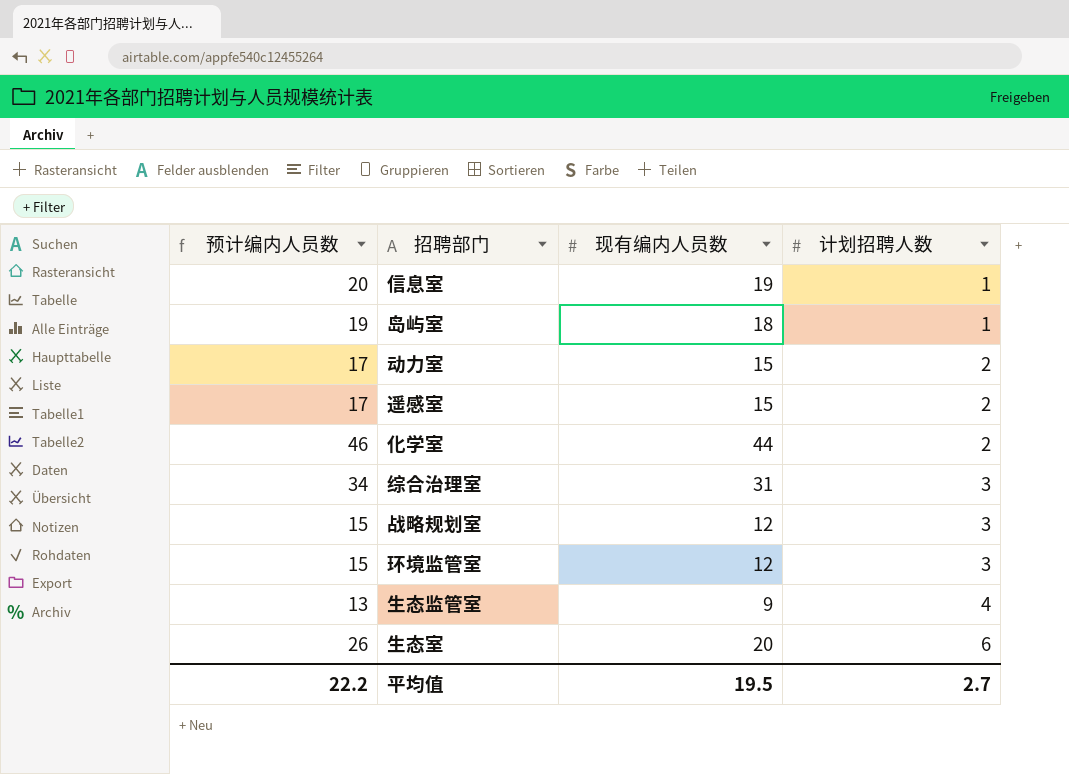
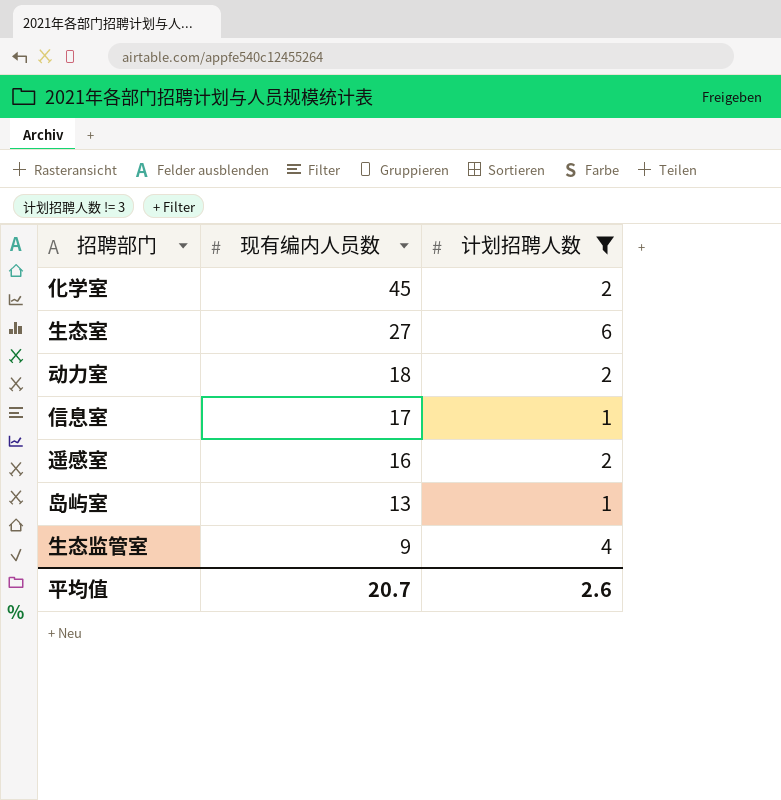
filter: none -> 计划招聘人数 != 3
row order: 计划招聘人数 ascending -> 现有编内人员数 descending
column 预计编内人员数 | formula: [现有编内人员数] + [计划招聘人数] -> none
化学室 | 现有编内人员数: 44 -> 45
生态室 | 现有编内人员数: 20 -> 27
动力室 | 现有编内人员数: 15 -> 18
信息室 | 现有编内人员数: 19 -> 17
遥感室 | 现有编内人员数: 15 -> 16
岛屿室 | 现有编内人员数: 18 -> 13
平均值 | 现有编内人员数: 19.5 -> 20.7
平均值 | 计划招聘人数: 2.7 -> 2.6

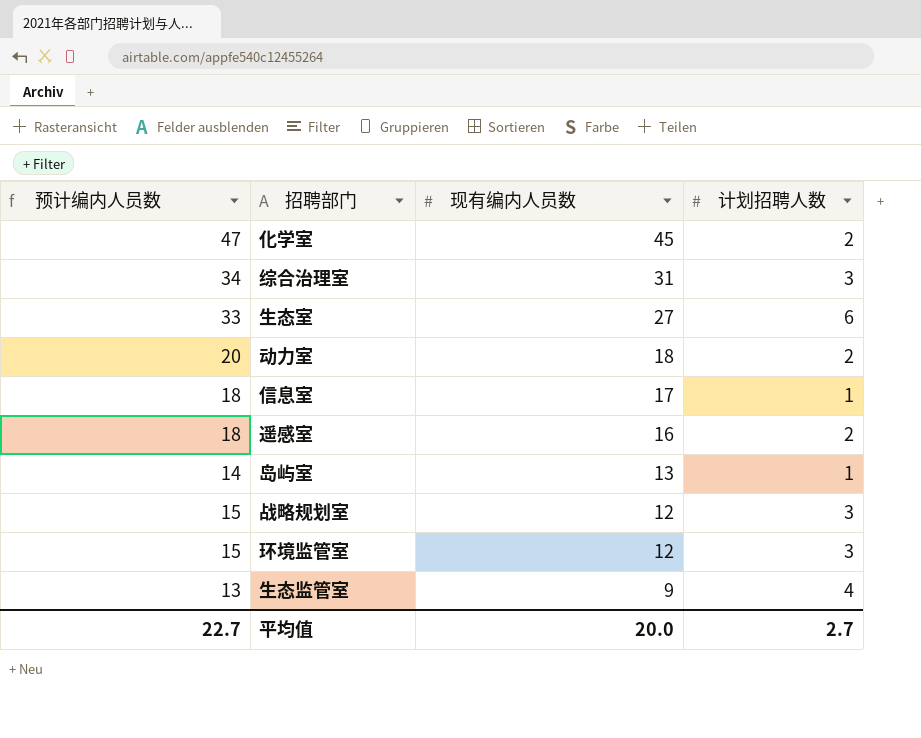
filter: 计划招聘人数 != 3 -> none
column 预计编内人员数 | formula: none -> [现有编内人员数] + [计划招聘人数]
平均值 | 现有编内人员数: 20.7 -> 20.0
平均值 | 计划招聘人数: 2.6 -> 2.7

